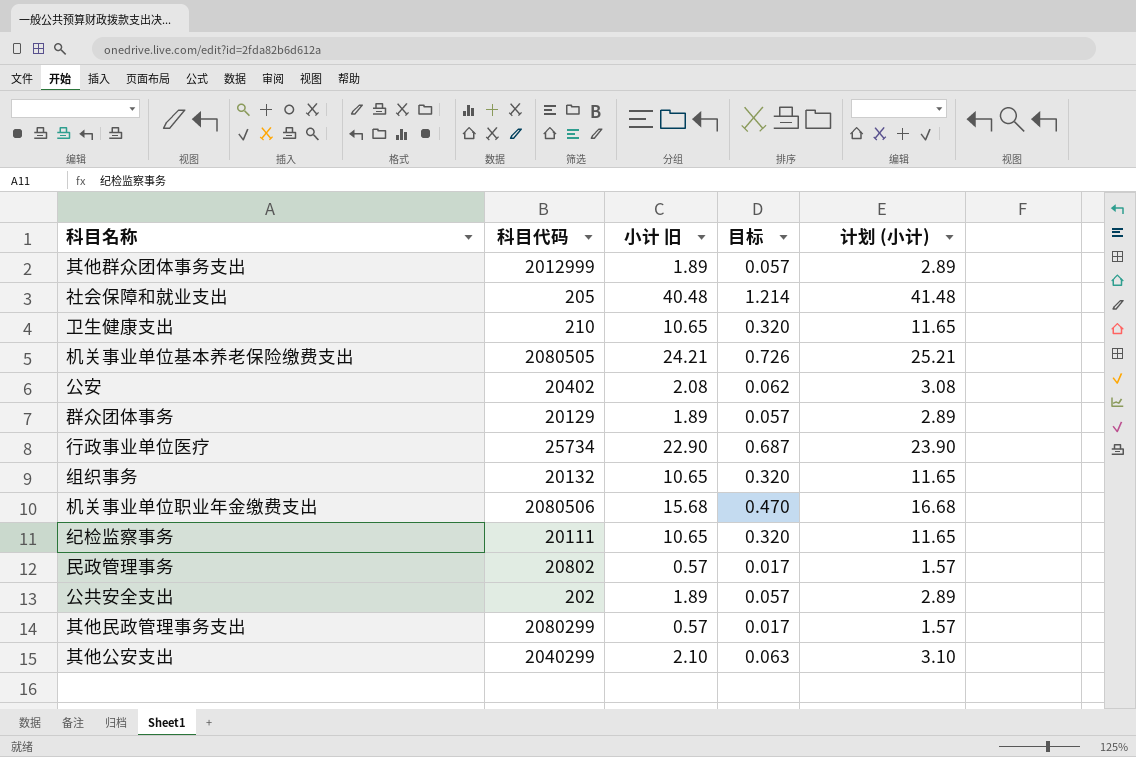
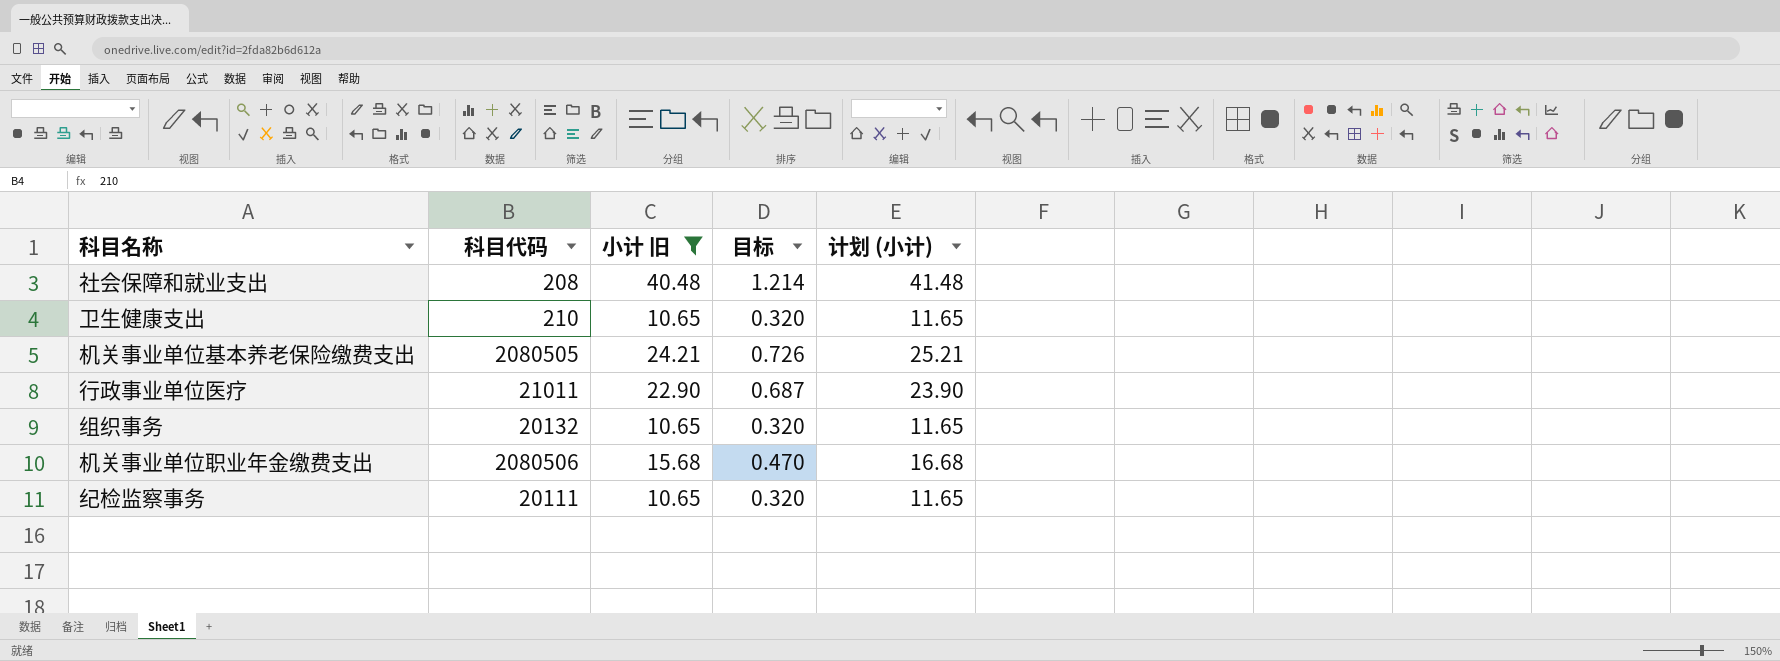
filter: none -> 小计 旧 >= 10.65
社会保障和就业支出 | 科目代码: 205 -> 208
行政事业单位医疗 | 科目代码: 25734 -> 21011

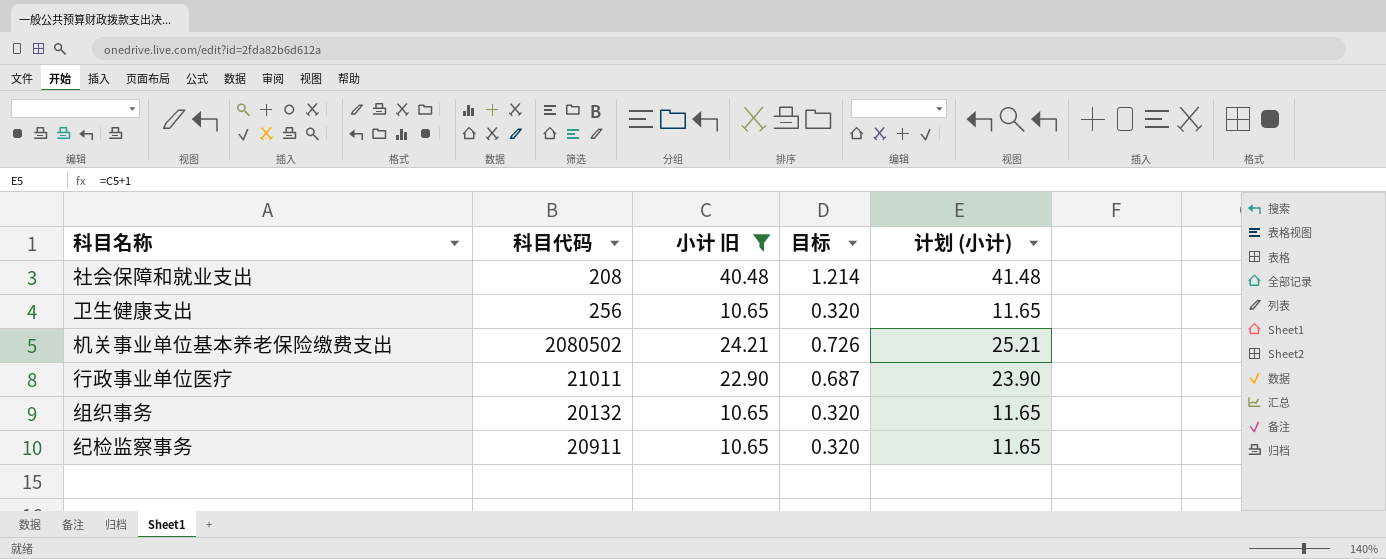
row 机关事业单位职业年金缴费支出: 2080506 | 15.68 | 0.470 | 16.68 -> none
卫生健康支出 | 科目代码: 210 -> 256
机关事业单位基本养老保险缴费支出 | 科目代码: 2080505 -> 2080502
纪检监察事务 | 科目代码: 20111 -> 20911

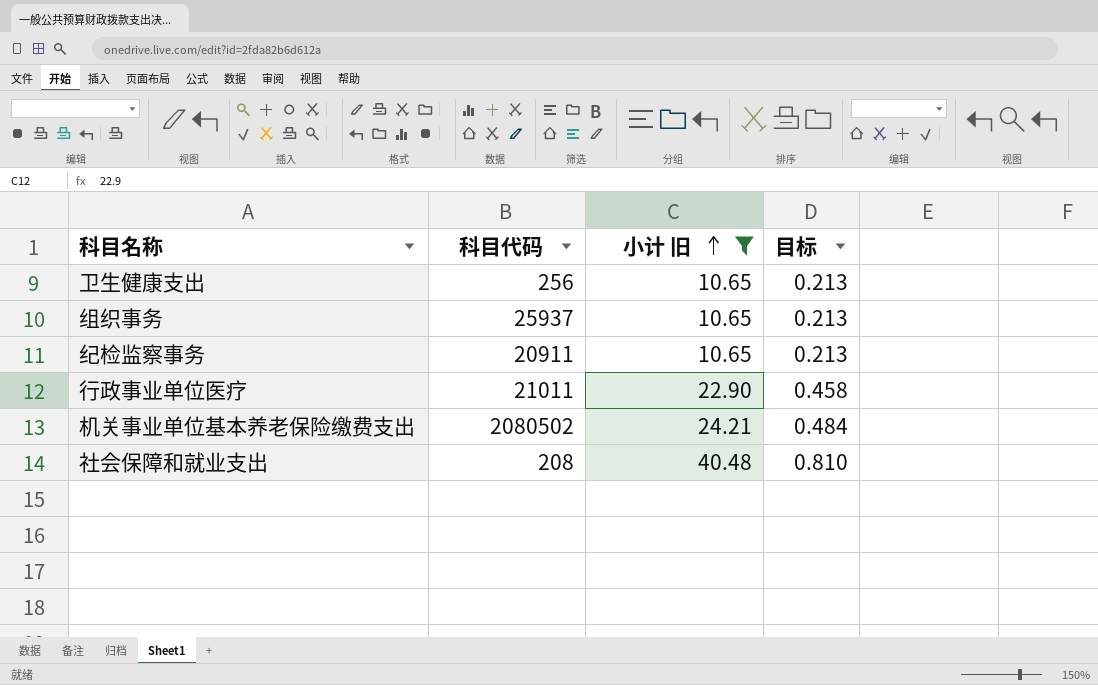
row order: none -> 小计 旧 ascending
column 计划 (小计) | formula: [小计 旧] + 1 -> none
column 目标 | formula: [小计 旧] * 0.03 -> [小计 旧] * 0.02
组织事务 | 科目代码: 20132 -> 25937

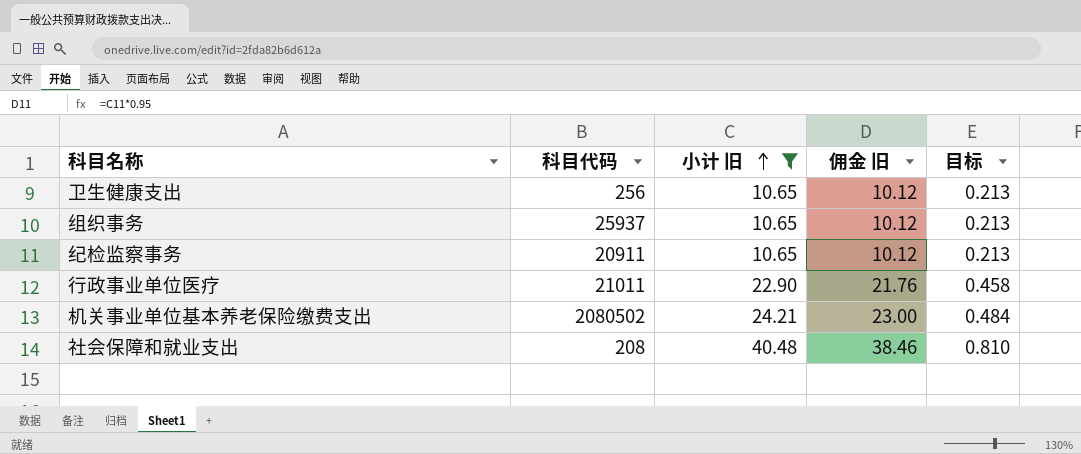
column 佣金 旧 | formula: none -> [小计 旧] * 0.95

